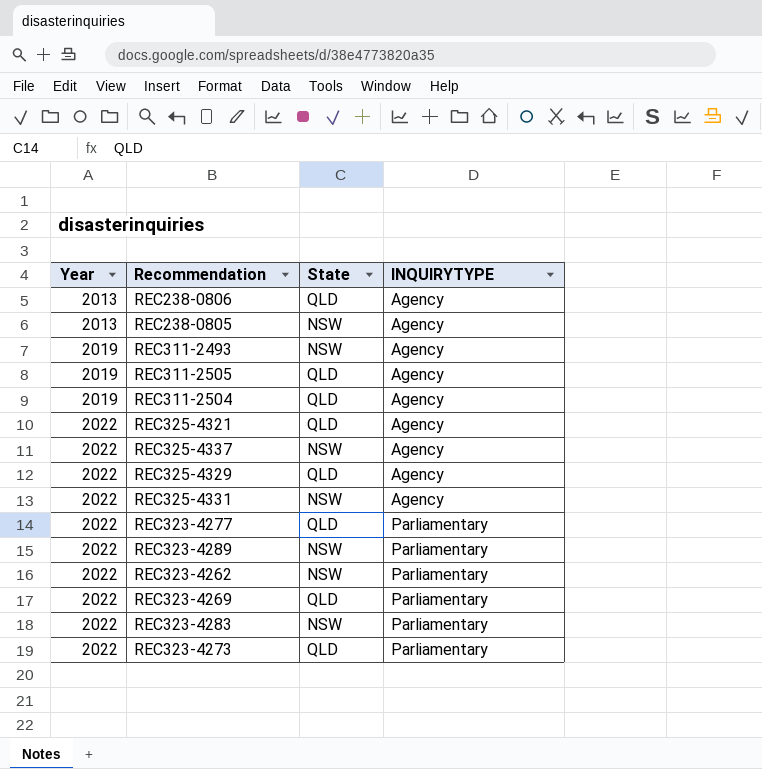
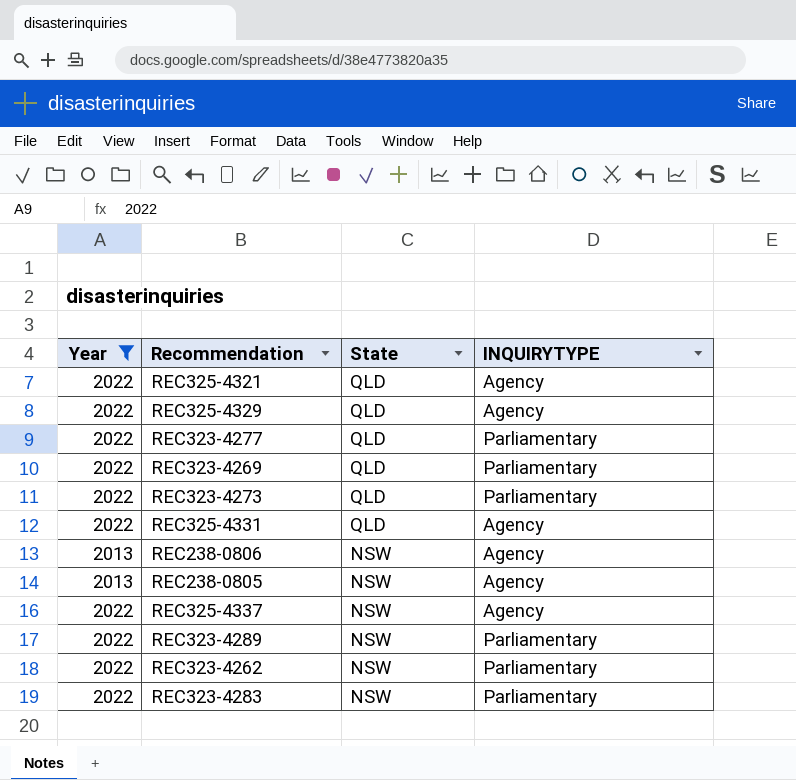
filter: none -> Year != 2019
row order: Year ascending -> State descending
REC325-4331 | State: NSW -> QLD
REC238-0806 | State: QLD -> NSW

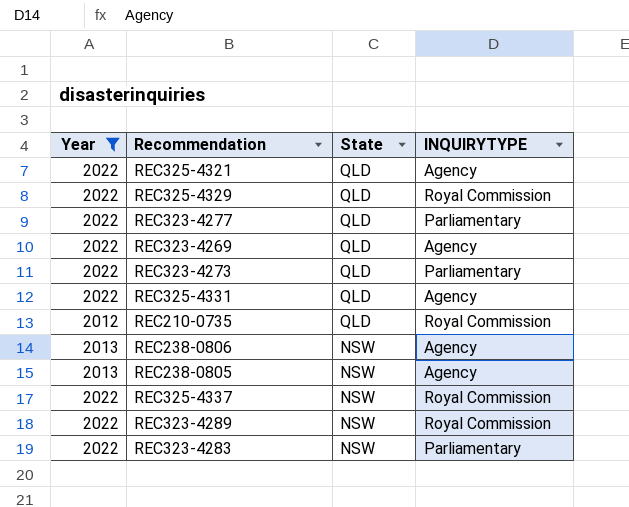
row REC323-4262: 2022 | NSW | Parliamentary -> none
REC325-4329 | INQUIRYTYPE: Agency -> Royal Commission
REC323-4269 | INQUIRYTYPE: Parliamentary -> Agency
row REC210-0735: none -> 2012 | QLD | Royal Commission
REC325-4337 | INQUIRYTYPE: Agency -> Royal Commission
REC323-4289 | INQUIRYTYPE: Parliamentary -> Royal Commission

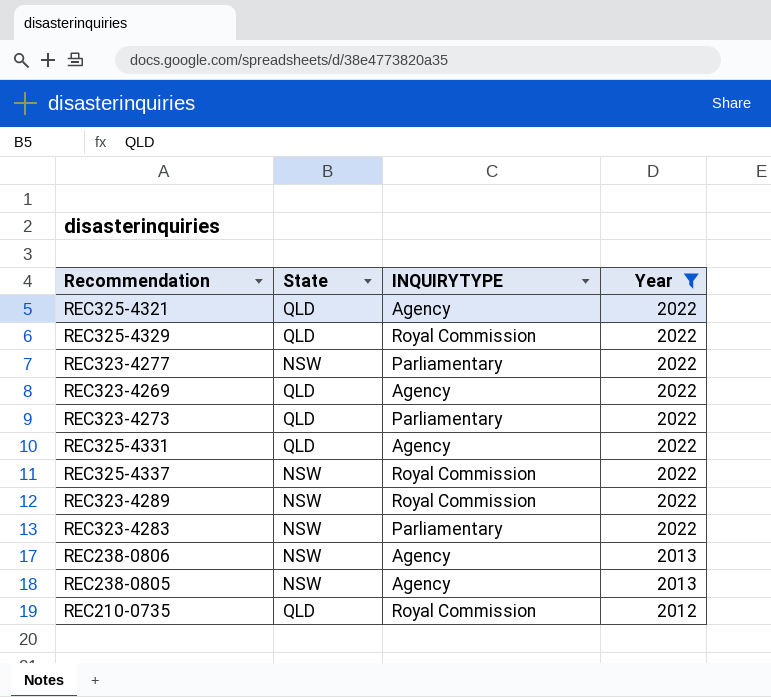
row order: State descending -> Year descending
column Year | position: 1 -> 4
REC323-4277 | State: QLD -> NSW

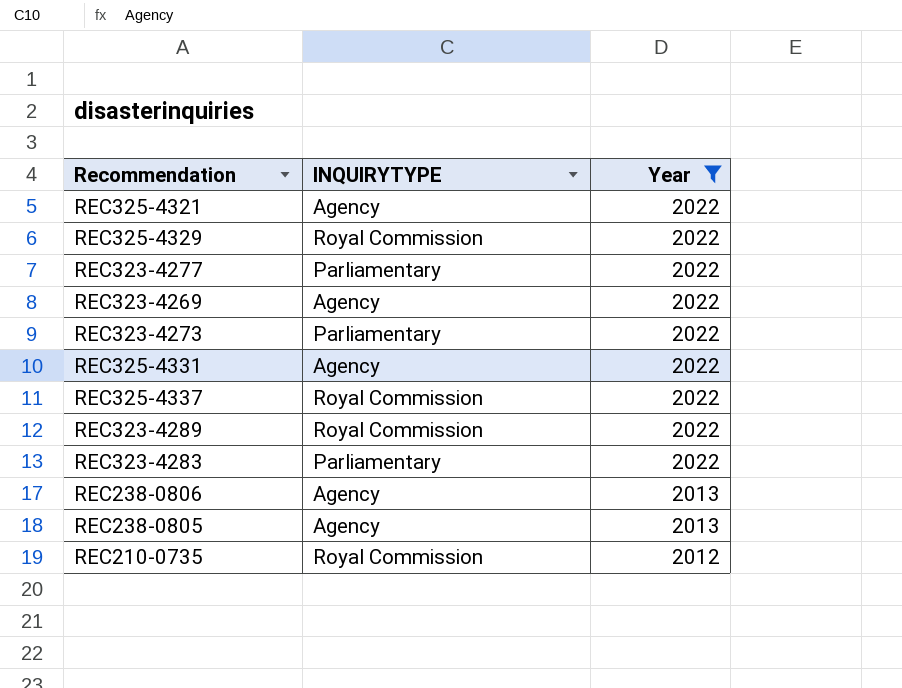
column State | position: 2 -> none

